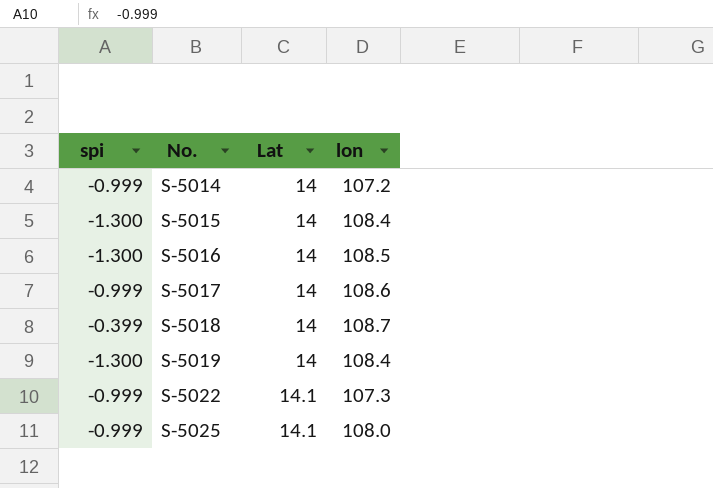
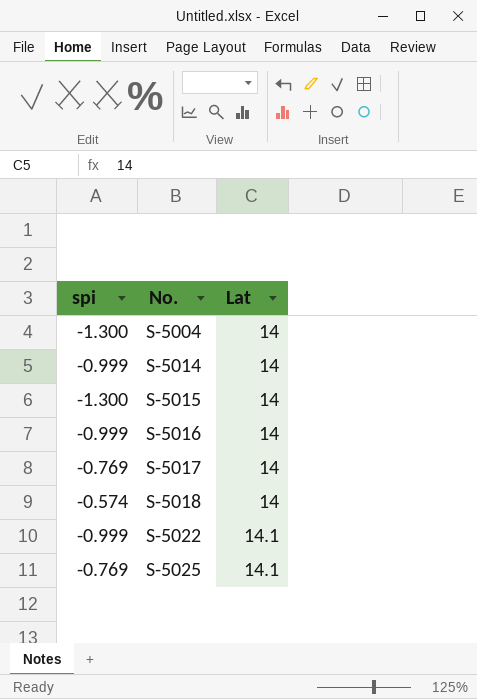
column lon | position: 4 -> none
row S-5019: -1.300 | 14 | 108.4 -> none
row S-5004: none -> -1.300 | 14
S-5016 | spi: -1.300 -> -0.999
S-5017 | spi: -0.999 -> -0.769
S-5018 | spi: -0.399 -> -0.574
S-5025 | spi: -0.999 -> -0.769

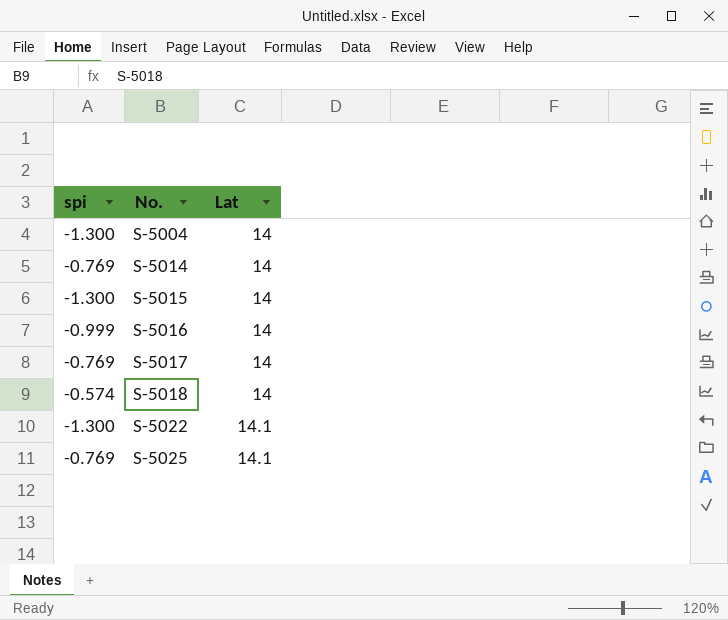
S-5014 | spi: -0.999 -> -0.769
S-5022 | spi: -0.999 -> -1.300

